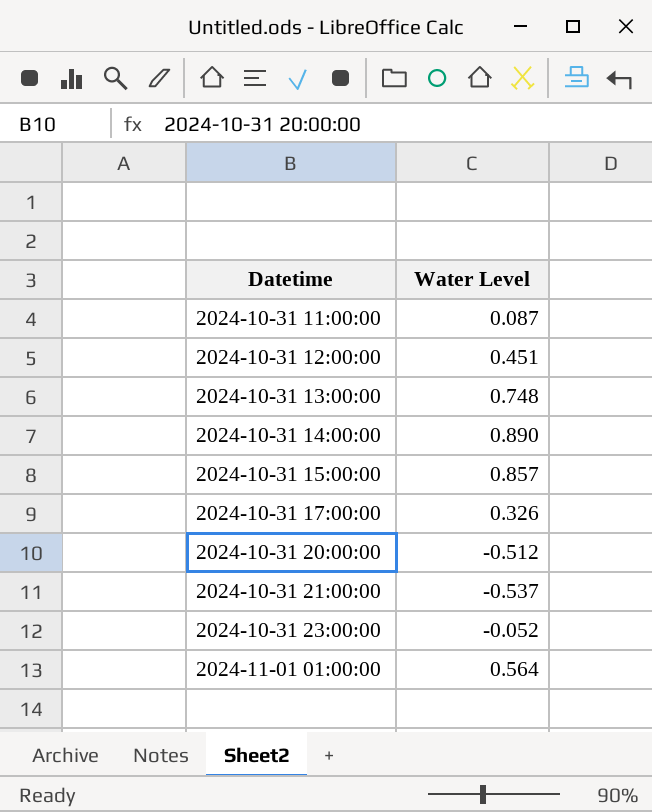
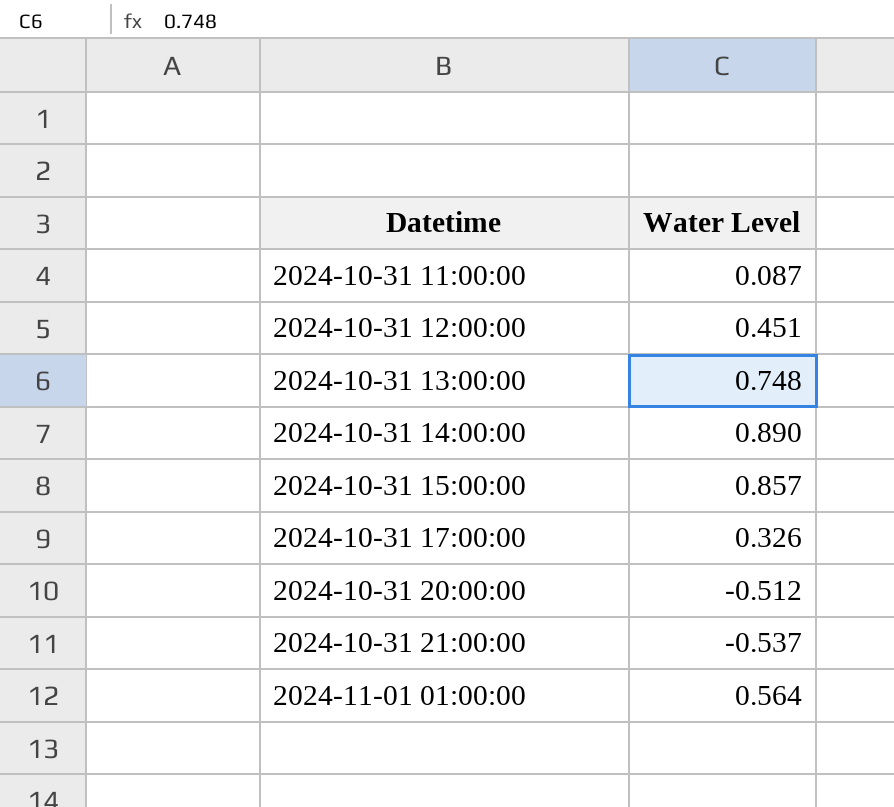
row 2024-10-31 23:00:00: -0.052 -> none

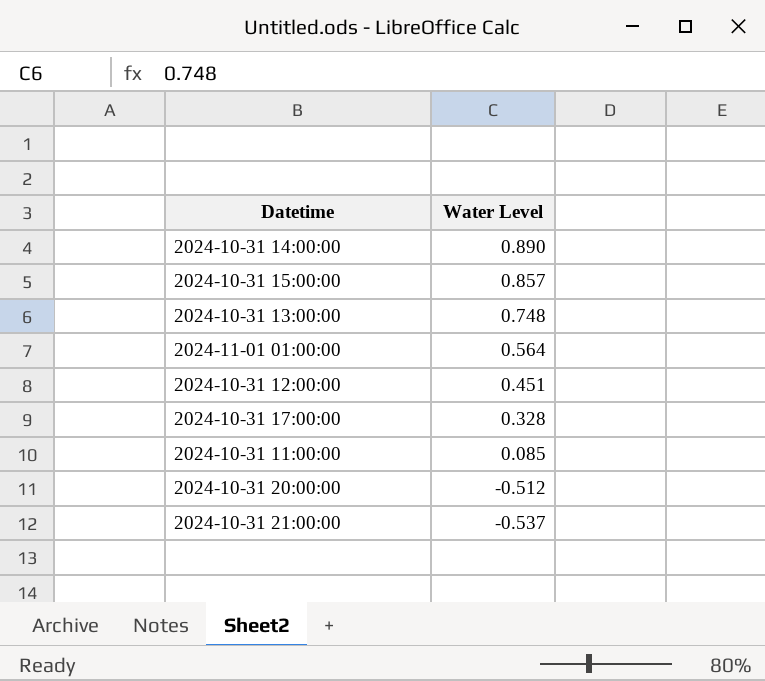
row order: Datetime ascending -> Water Level descending
2024-10-31 17:00:00 | Water Level: 0.326 -> 0.328
2024-10-31 11:00:00 | Water Level: 0.087 -> 0.085

